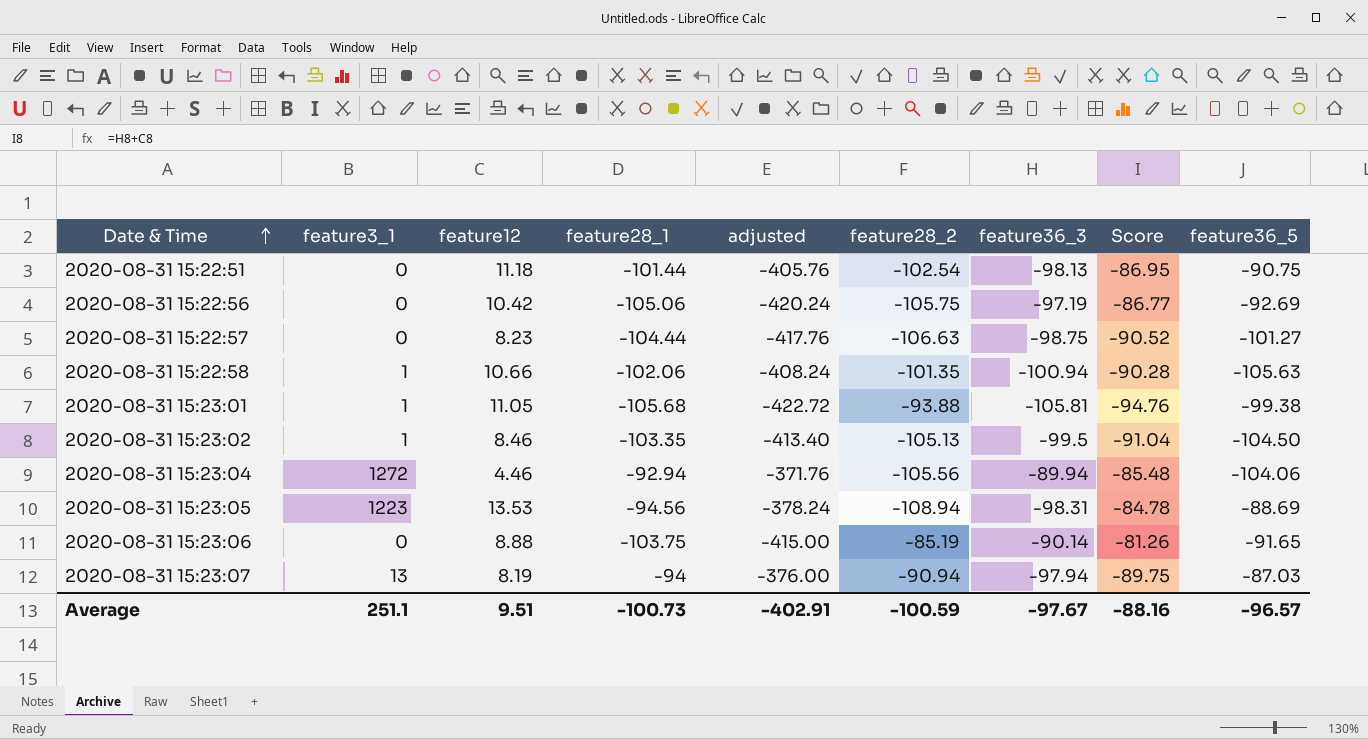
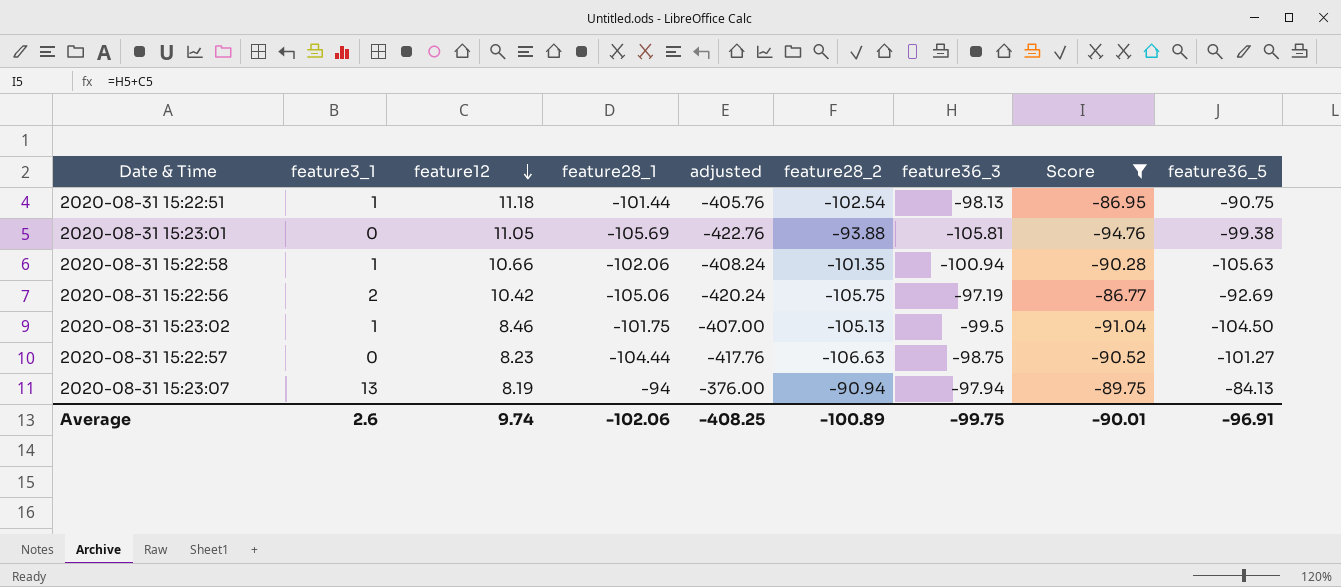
filter: none -> Score <= -86.77
row order: Date & Time ascending -> feature12 descending
2020-08-31 15:22:51 | feature3_1: 0 -> 1
2020-08-31 15:23:01 | feature3_1: 1 -> 0
2020-08-31 15:23:01 | feature28_1: -105.68 -> -105.69
2020-08-31 15:23:01 | adjusted: -422.72 -> -422.76
2020-08-31 15:22:56 | feature3_1: 0 -> 2
2020-08-31 15:23:02 | feature28_1: -103.35 -> -101.75
2020-08-31 15:23:02 | adjusted: -413.40 -> -407.00
2020-08-31 15:23:07 | feature36_5: -87.03 -> -84.13
Average | feature3_1: 251.1 -> 2.6
Average | feature12: 9.51 -> 9.74
Average | feature28_1: -100.73 -> -102.06
Average | adjusted: -402.91 -> -408.25
Average | feature28_2: -100.59 -> -100.89
Average | feature36_3: -97.67 -> -99.75
Average | Score: -88.16 -> -90.01
Average | feature36_5: -96.57 -> -96.91

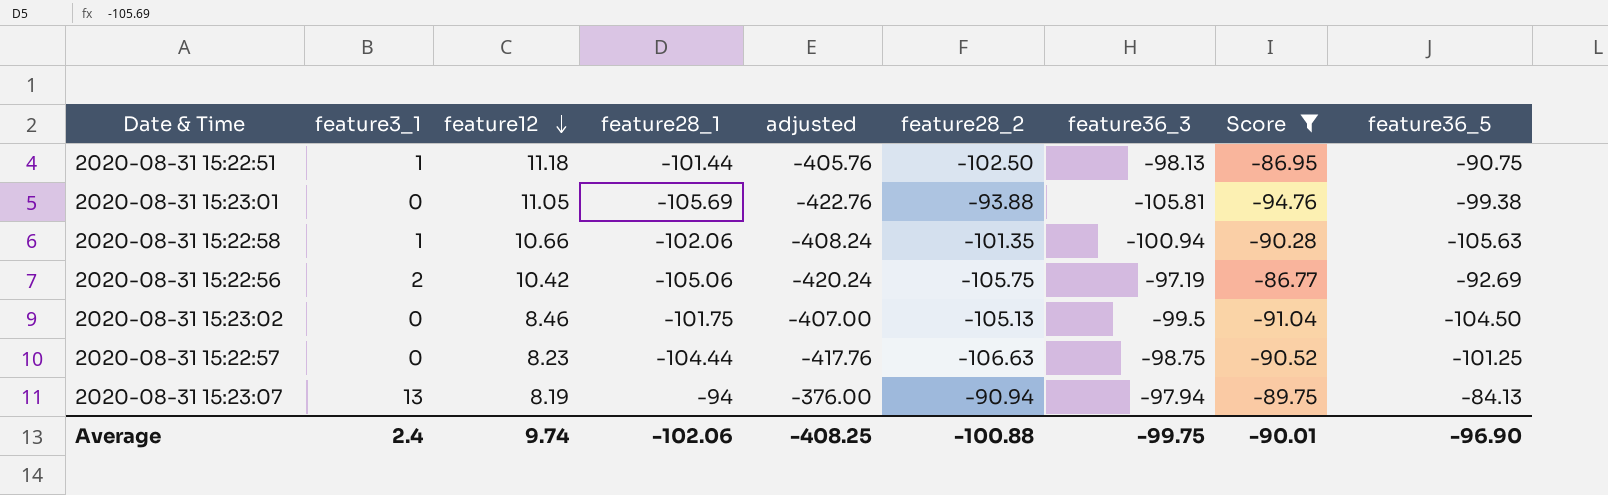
2020-08-31 15:22:51 | feature28_2: -102.54 -> -102.50
2020-08-31 15:23:02 | feature3_1: 1 -> 0
2020-08-31 15:22:57 | feature36_5: -101.27 -> -101.25
Average | feature3_1: 2.6 -> 2.4
Average | feature28_2: -100.89 -> -100.88
Average | feature36_5: -96.91 -> -96.90

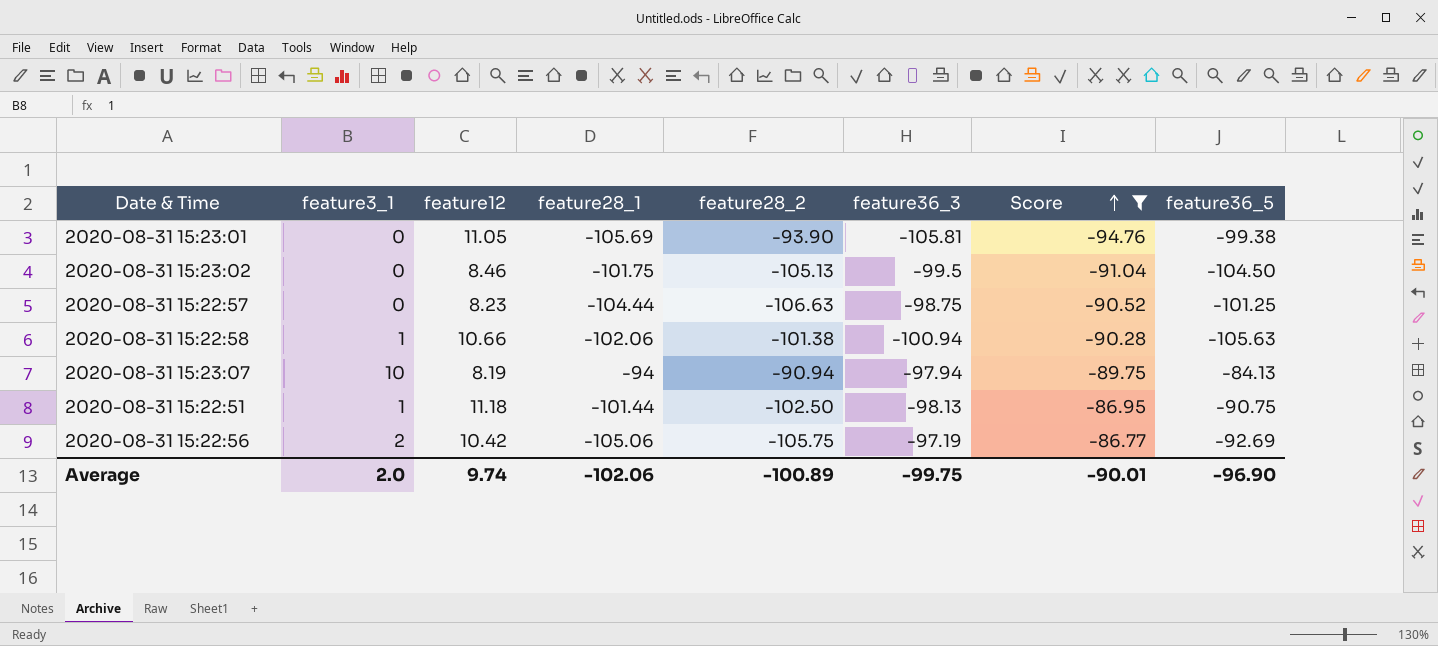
row order: feature12 descending -> Score ascending
column adjusted | formula: [feature28_1] * 4 -> none
2020-08-31 15:23:01 | feature28_2: -93.88 -> -93.90
2020-08-31 15:22:58 | feature28_2: -101.35 -> -101.38
2020-08-31 15:23:07 | feature3_1: 13 -> 10
Average | feature3_1: 2.4 -> 2.0
Average | feature28_2: -100.88 -> -100.89

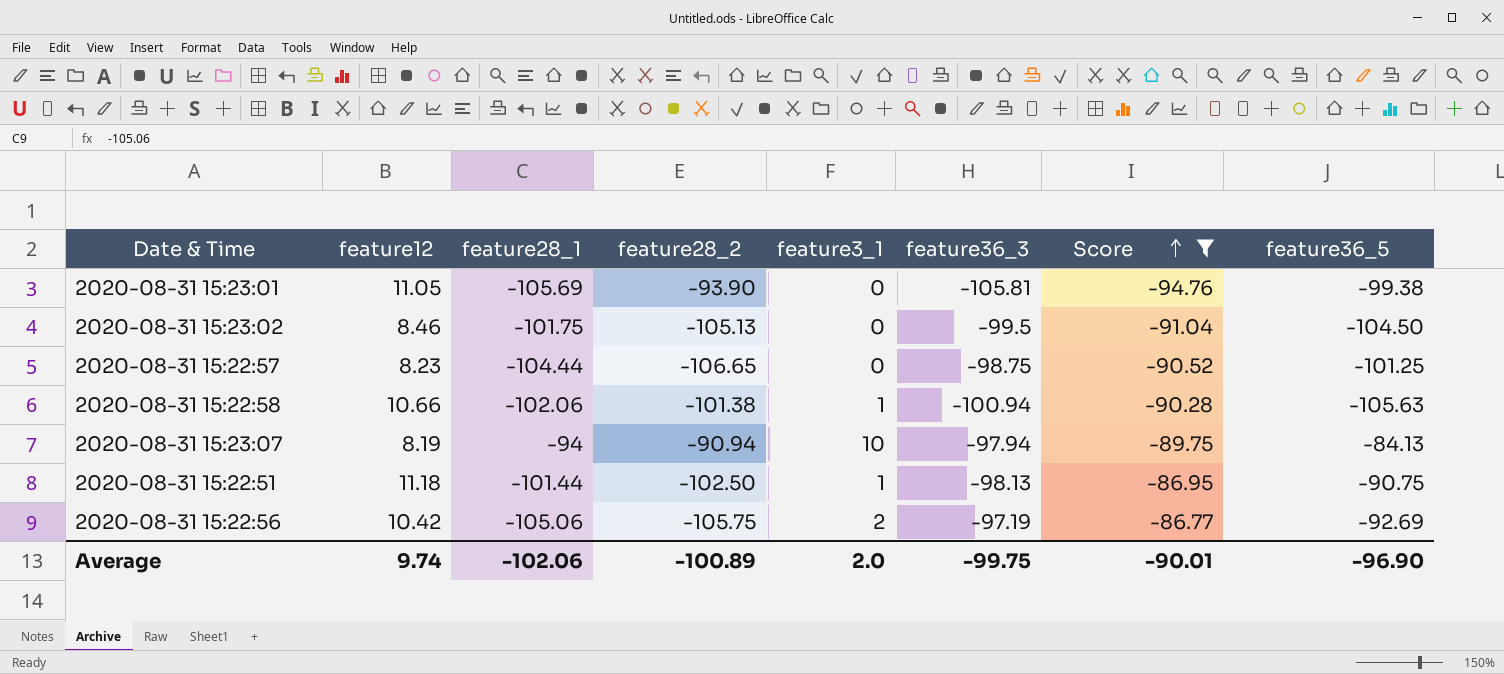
column feature3_1 | position: 2 -> 5
2020-08-31 15:22:57 | feature28_2: -106.63 -> -106.65

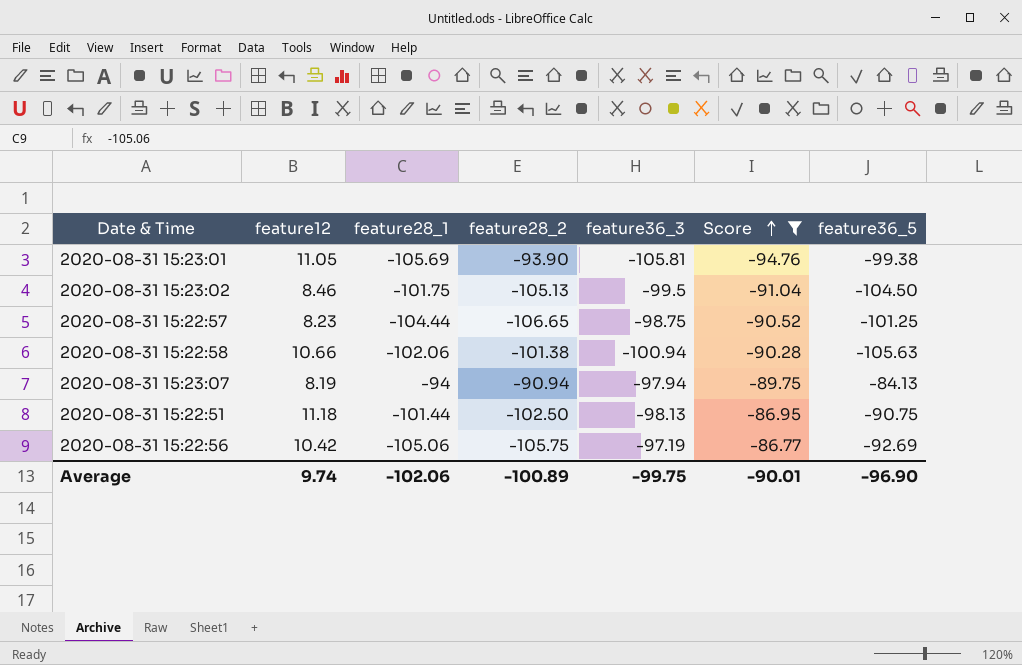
column feature3_1 | position: 5 -> none

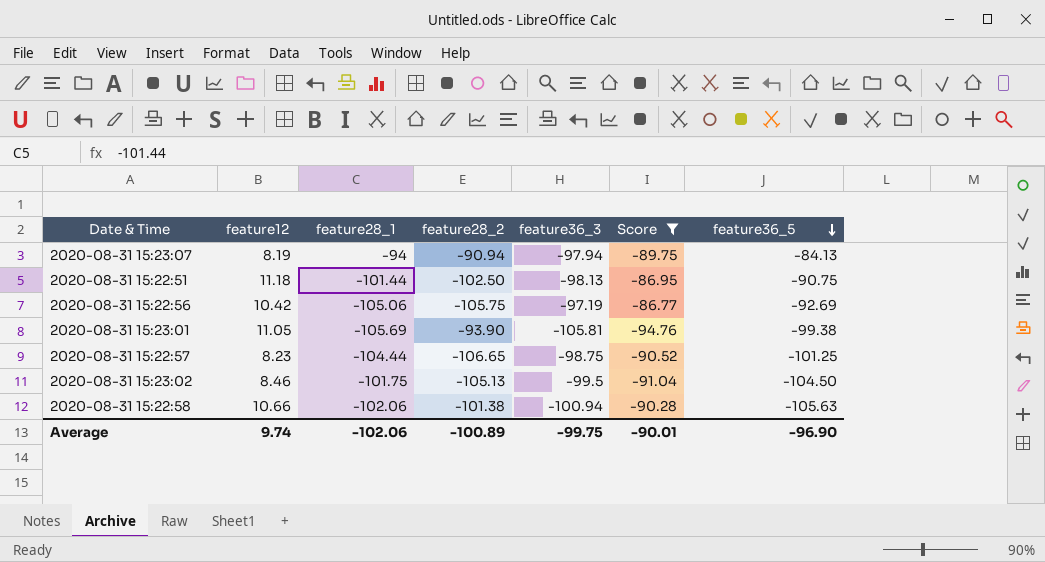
row order: Score ascending -> feature36_5 descending

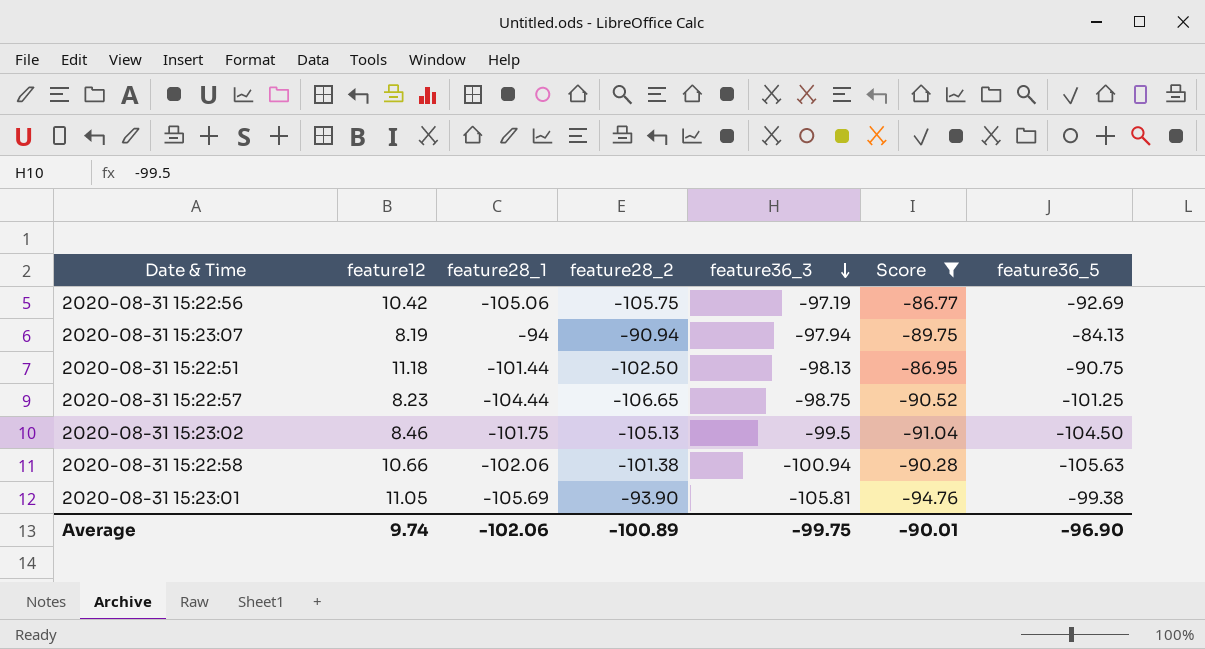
row order: feature36_5 descending -> feature36_3 descending

